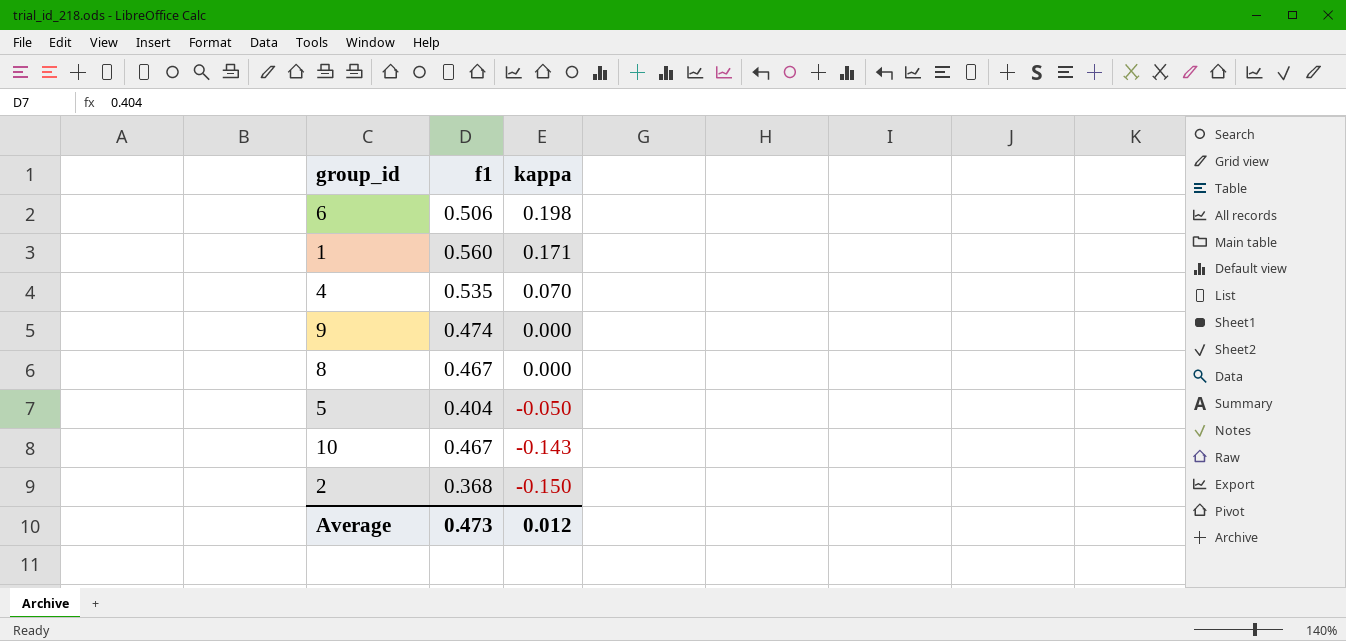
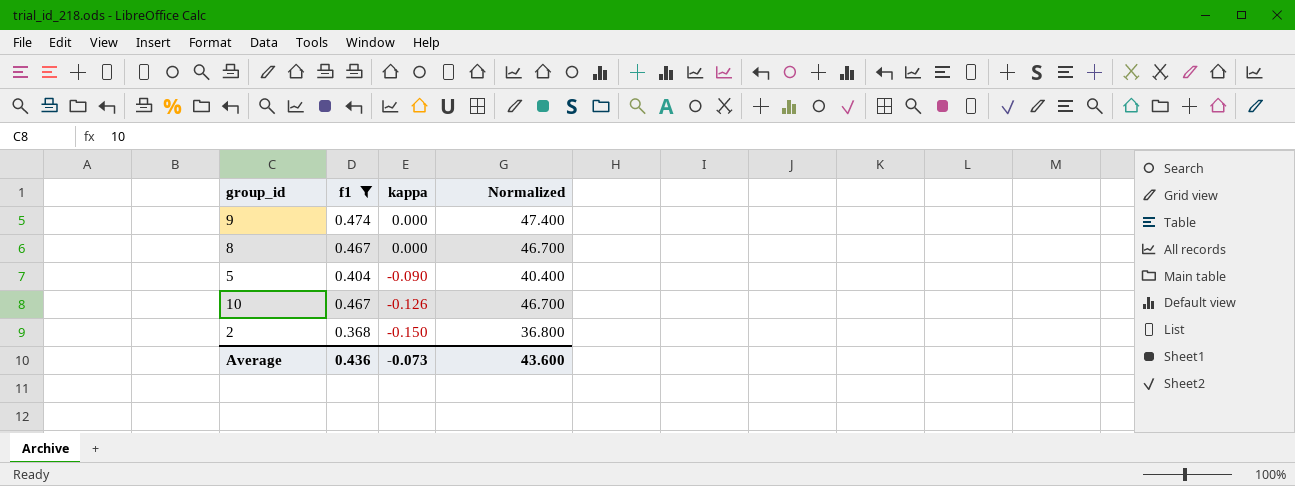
filter: none -> f1 <= 0.474
column Normalized | formula: none -> [f1] * 100
5 | kappa: -0.050 -> -0.090
10 | kappa: -0.143 -> -0.126
Average | f1: 0.473 -> 0.436
Average | kappa: 0.012 -> -0.073

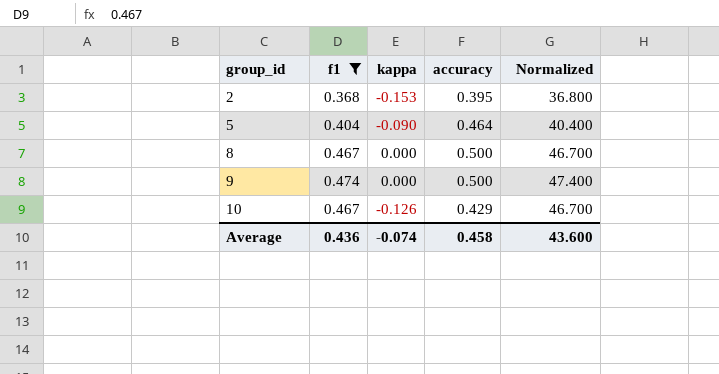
row order: kappa descending -> group_id ascending
column accuracy | position: none -> 4
2 | kappa: -0.150 -> -0.153
Average | kappa: -0.073 -> -0.074

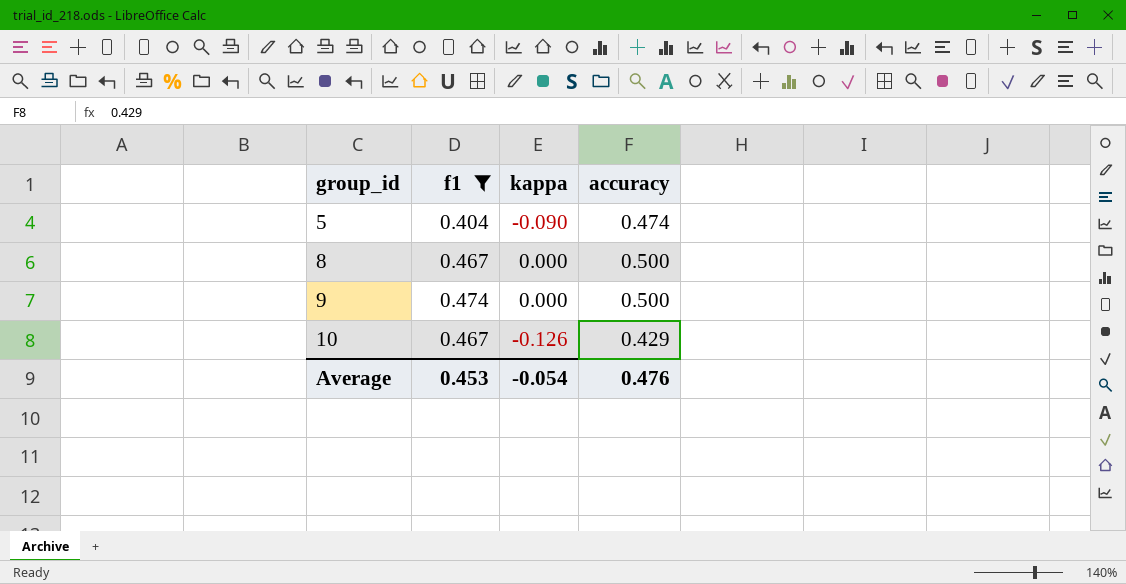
column Normalized | formula: [f1] * 100 -> none
row 2: 0.368 | -0.153 | 0.395 | 36.800 -> none
5 | accuracy: 0.464 -> 0.474
Average | f1: 0.436 -> 0.453
Average | kappa: -0.074 -> -0.054
Average | accuracy: 0.458 -> 0.476

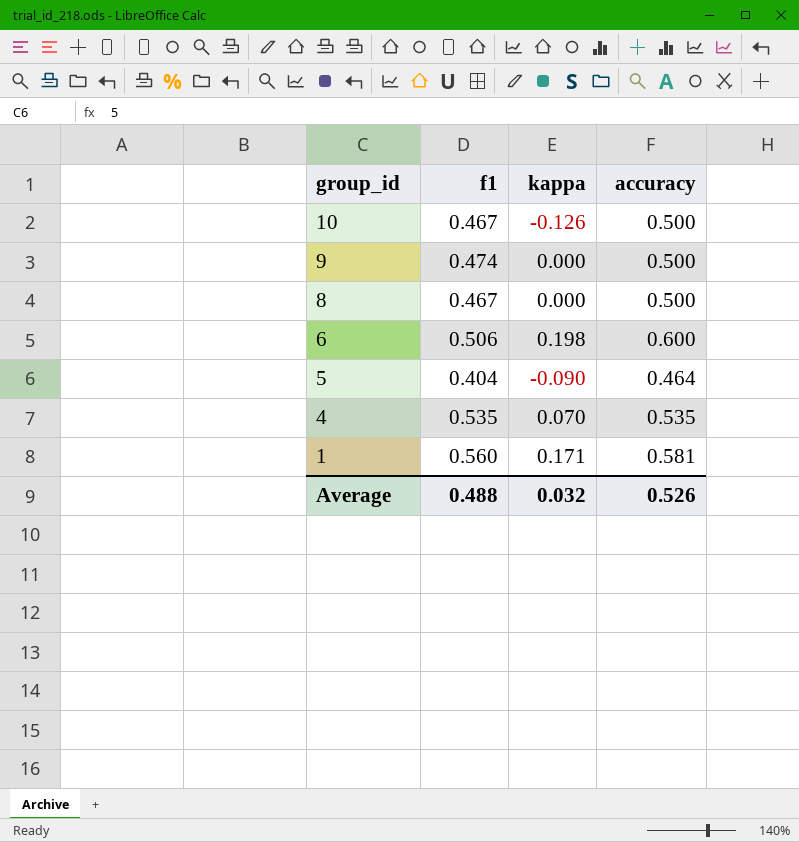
filter: f1 <= 0.474 -> none
row order: group_id ascending -> group_id descending
10 | accuracy: 0.429 -> 0.500
5 | accuracy: 0.474 -> 0.464
Average | f1: 0.453 -> 0.488
Average | kappa: -0.054 -> 0.032
Average | accuracy: 0.476 -> 0.526

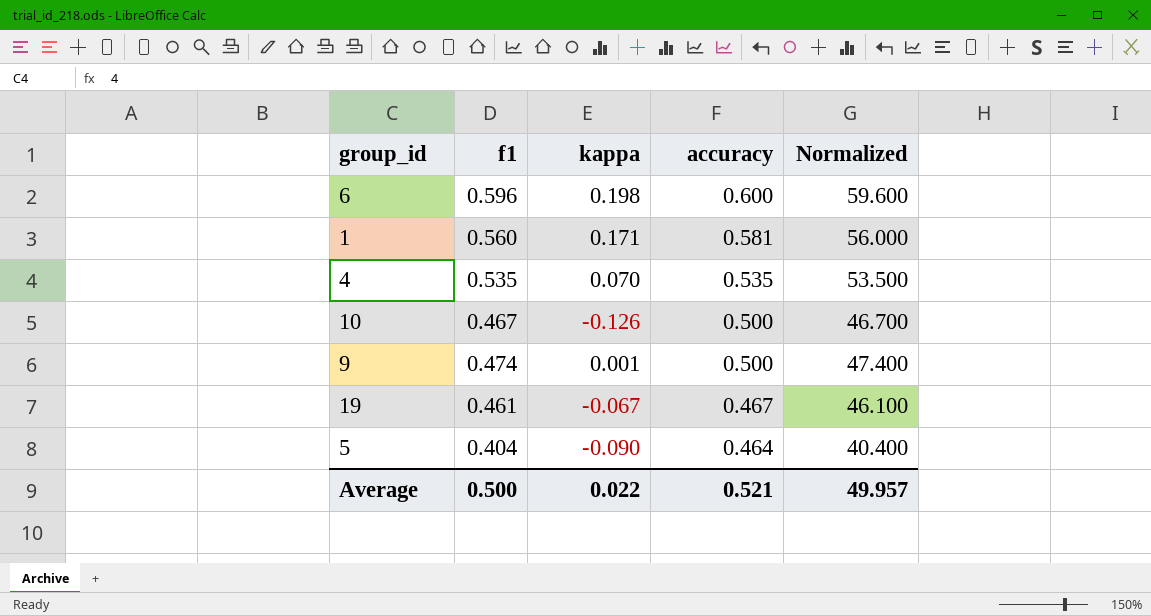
row order: group_id descending -> accuracy descending
column Normalized | formula: none -> [f1] * 100
row 8: 0.467 | 0.000 | 0.500 -> none
6 | f1: 0.506 -> 0.596
9 | kappa: 0.000 -> 0.001
row 19: none -> 0.461 | -0.067 | 0.467 | 46.100
Average | f1: 0.488 -> 0.500
Average | kappa: 0.032 -> 0.022
Average | accuracy: 0.526 -> 0.521

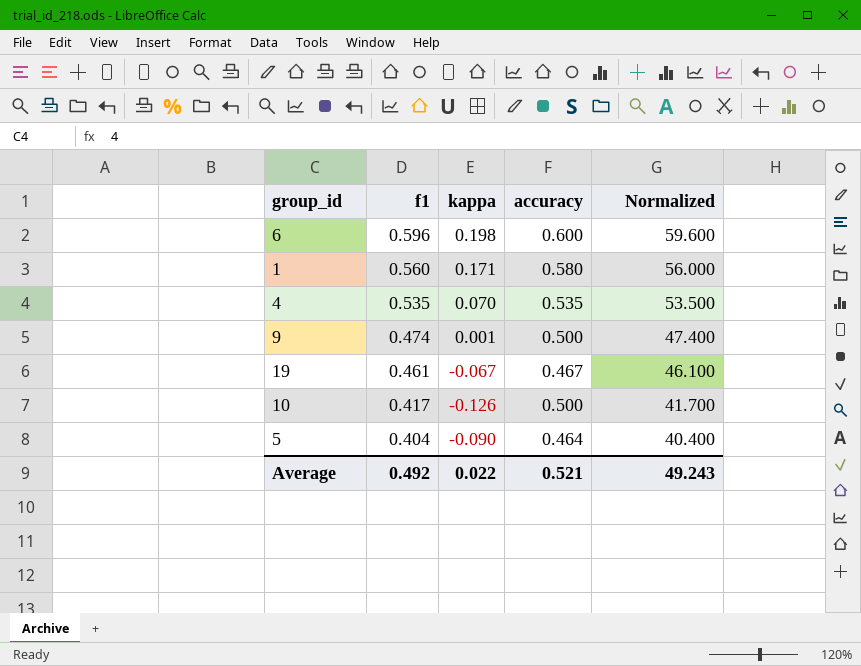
row order: accuracy descending -> f1 descending
1 | accuracy: 0.581 -> 0.580
10 | f1: 0.467 -> 0.417
10 | Normalized: 46.700 -> 41.700
Average | f1: 0.500 -> 0.492
Average | Normalized: 49.957 -> 49.243

